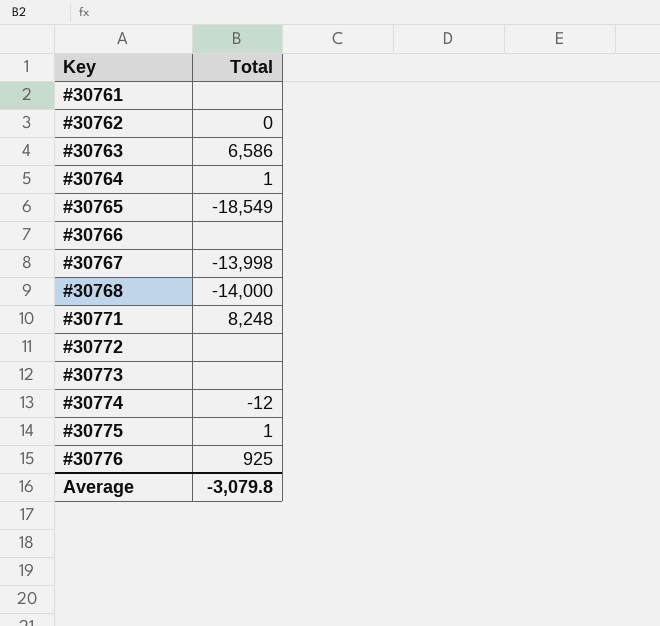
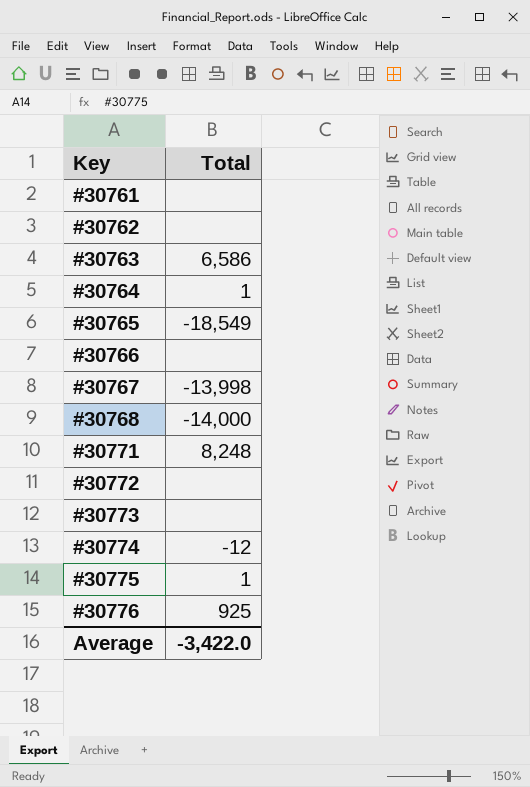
#30762 | Total: 0 -> none
Average | Total: -3,079.8 -> -3,422.0

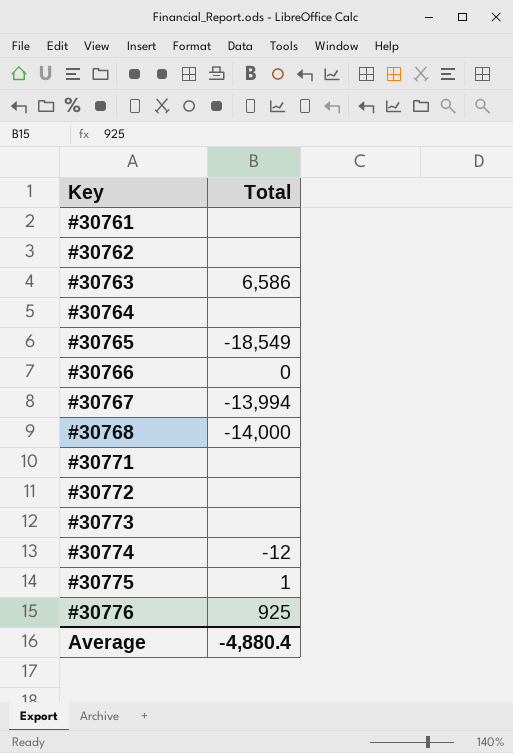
#30764 | Total: 1 -> none
#30766 | Total: none -> 0
#30767 | Total: -13,998 -> -13,994
#30771 | Total: 8,248 -> none
Average | Total: -3,422.0 -> -4,880.4

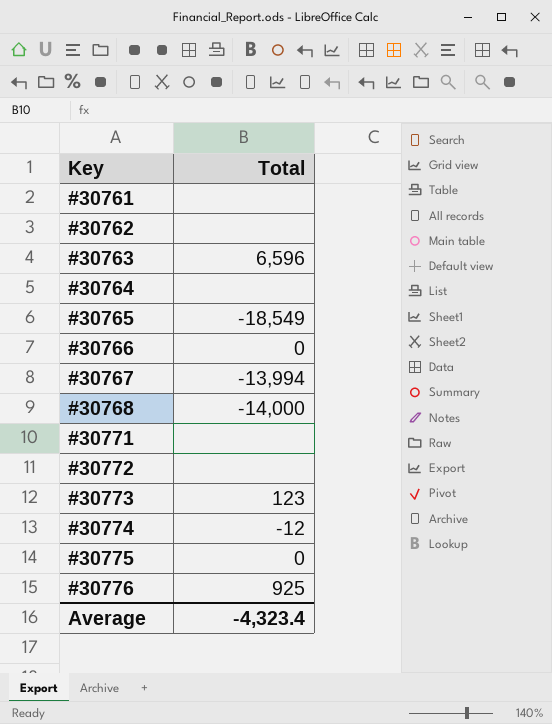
#30763 | Total: 6,586 -> 6,596
#30773 | Total: none -> 123
#30775 | Total: 1 -> 0
Average | Total: -4,880.4 -> -4,323.4

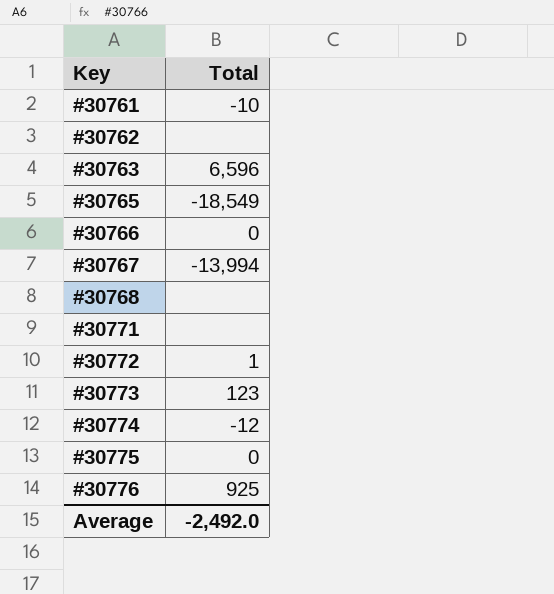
row #30764: none -> none
#30761 | Total: none -> -10
#30768 | Total: -14,000 -> none
#30772 | Total: none -> 1
Average | Total: -4,323.4 -> -2,492.0

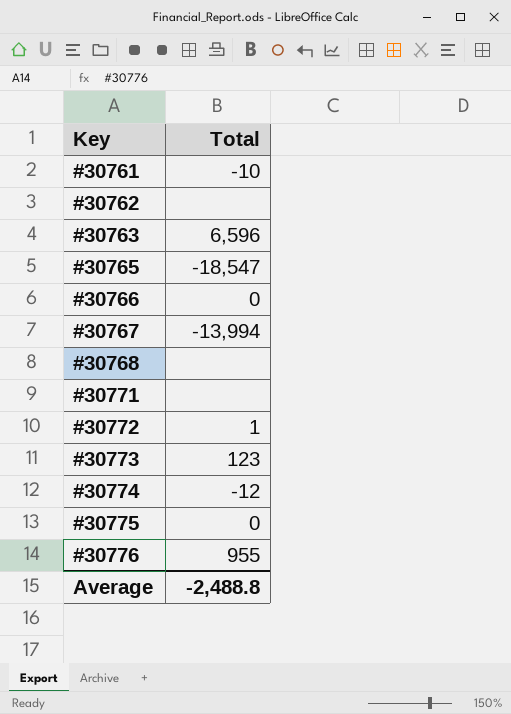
#30765 | Total: -18,549 -> -18,547
#30776 | Total: 925 -> 955
Average | Total: -2,492.0 -> -2,488.8

